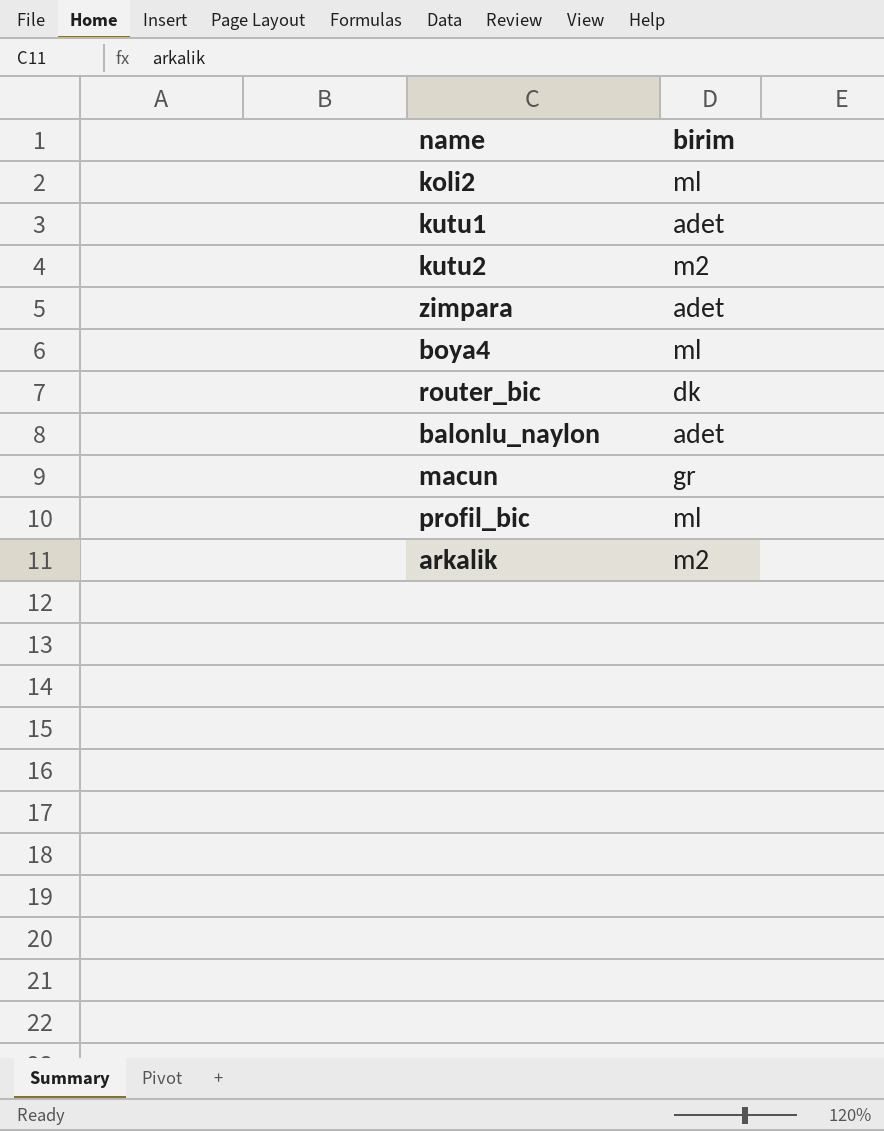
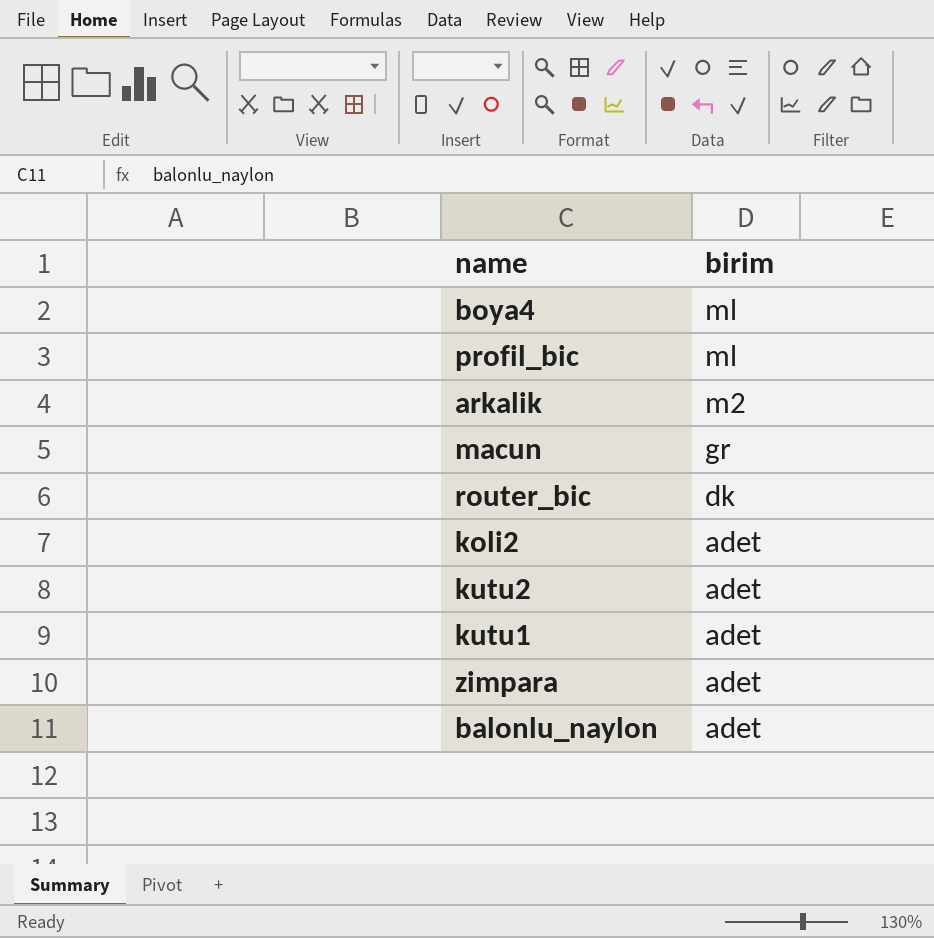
row order: none -> birim descending
koli2 | birim: ml -> adet
kutu2 | birim: m2 -> adet

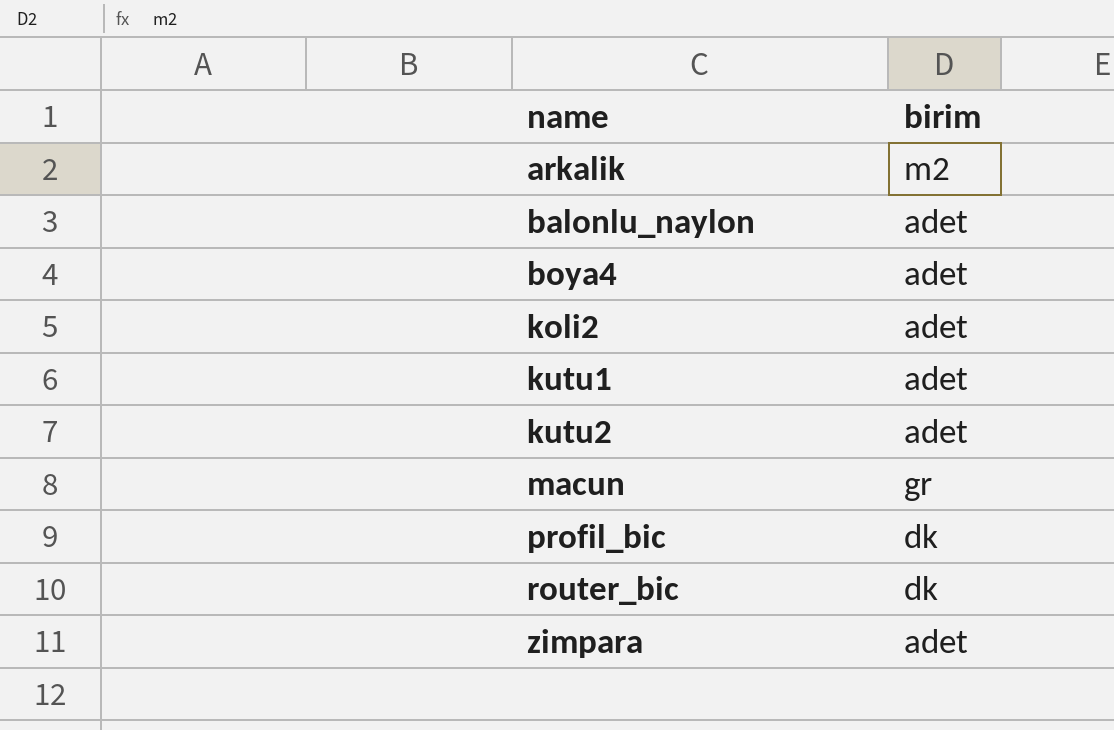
row order: birim descending -> name ascending
boya4 | birim: ml -> adet
profil_bic | birim: ml -> dk

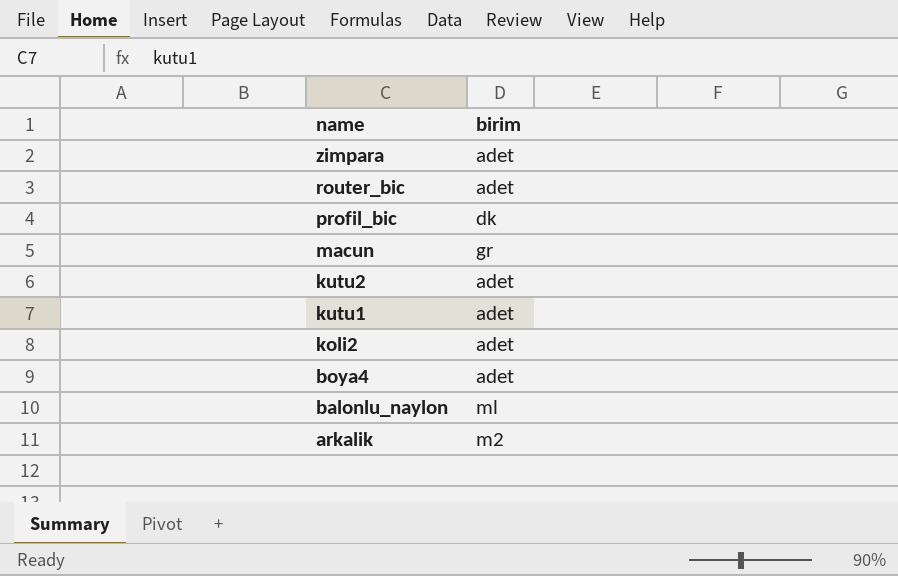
row order: name ascending -> name descending
router_bic | birim: dk -> adet
balonlu_naylon | birim: adet -> ml

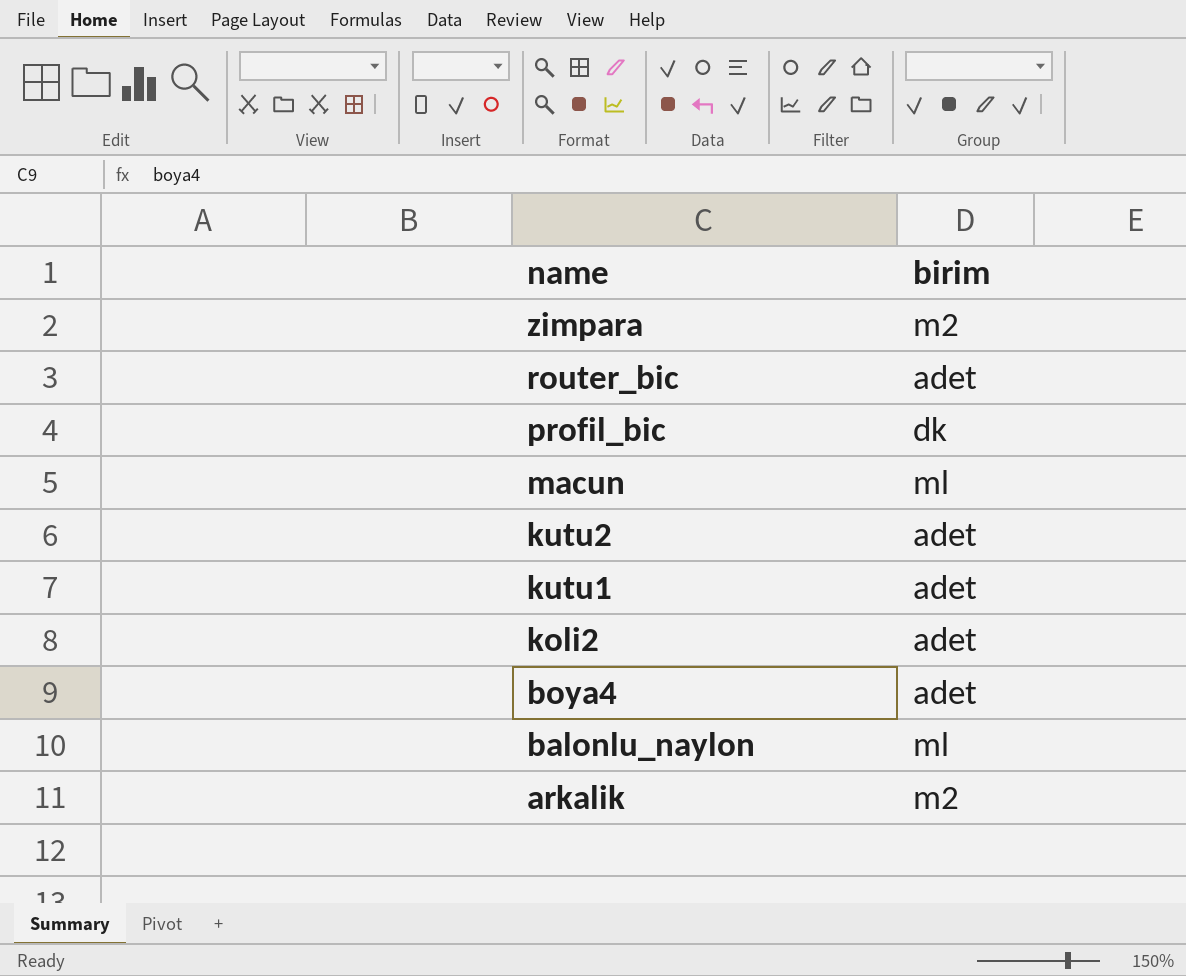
zimpara | birim: adet -> m2
macun | birim: gr -> ml

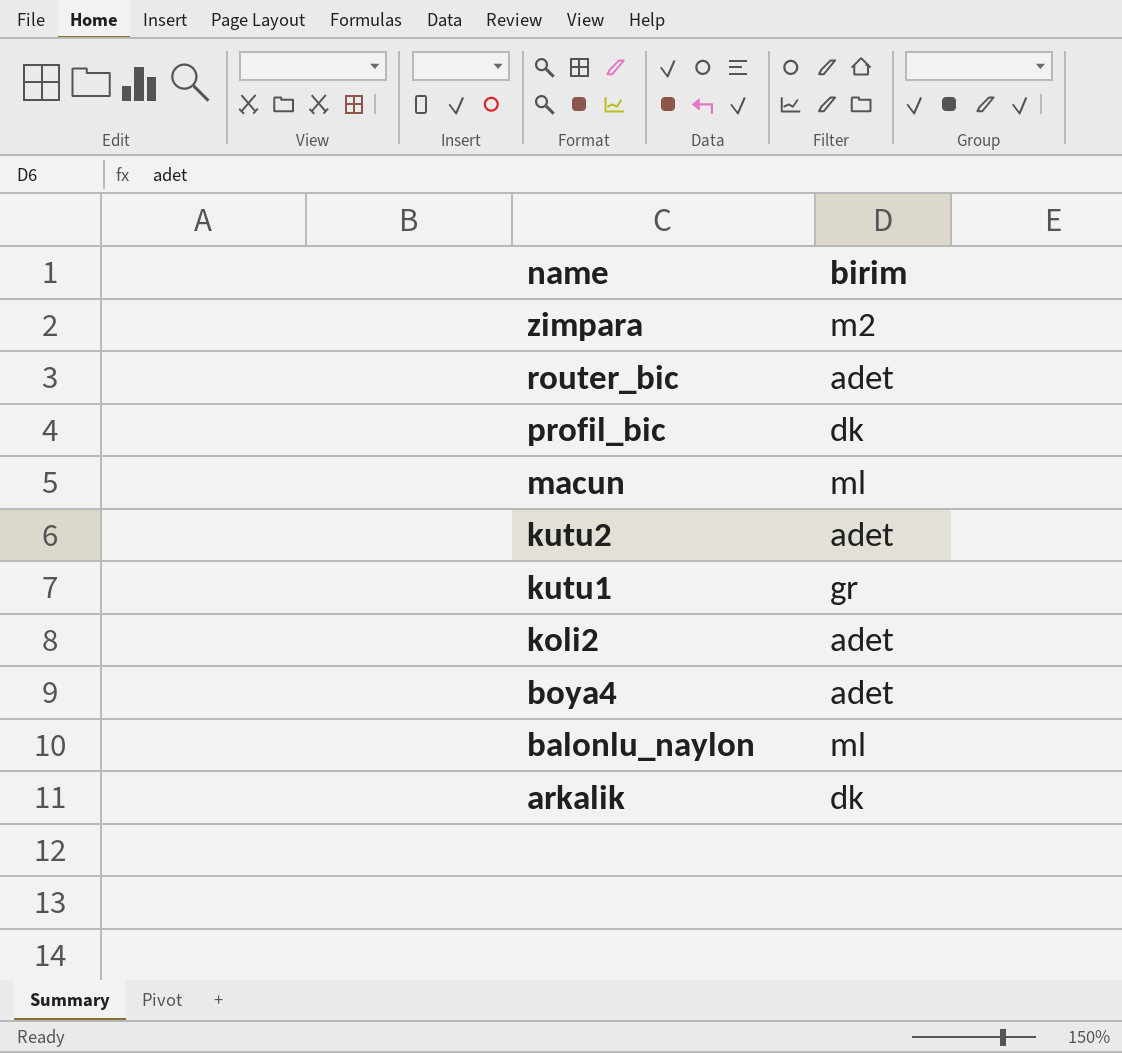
kutu1 | birim: adet -> gr
arkalik | birim: m2 -> dk

